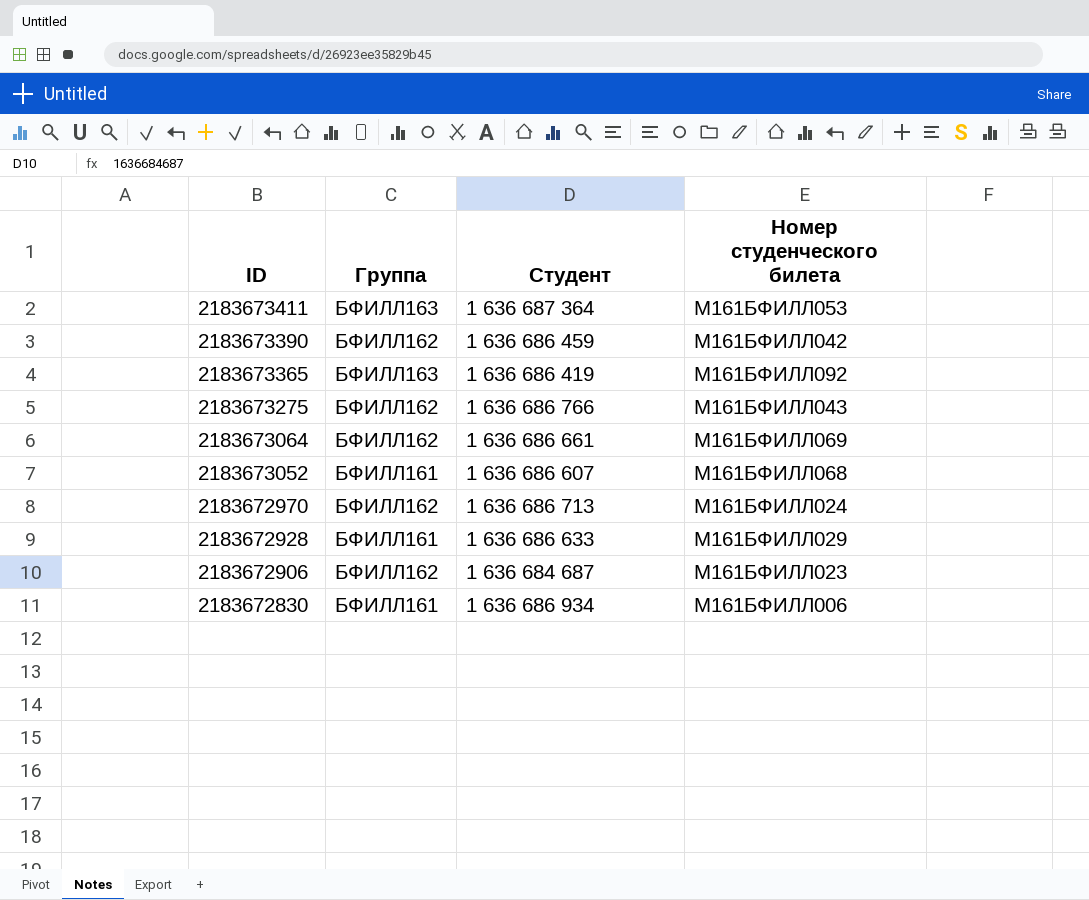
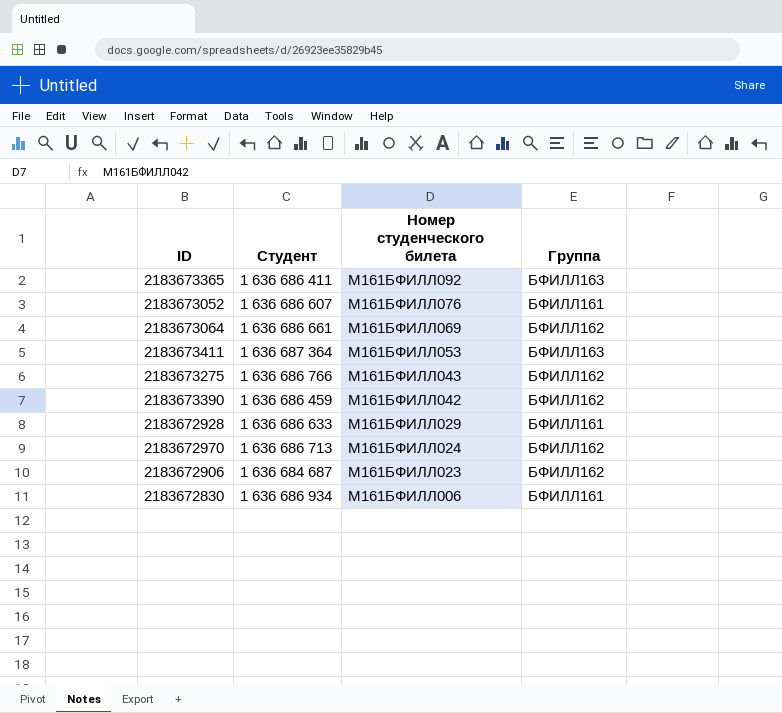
row order: ID descending -> Номер студенческого билета descending
column Группа | position: 2 -> 4
2183673365 | Студент: 1 636 686 419 -> 1 636 686 411
2183673052 | Номер студенческого билета: М161БФИЛЛ068 -> М161БФИЛЛ076

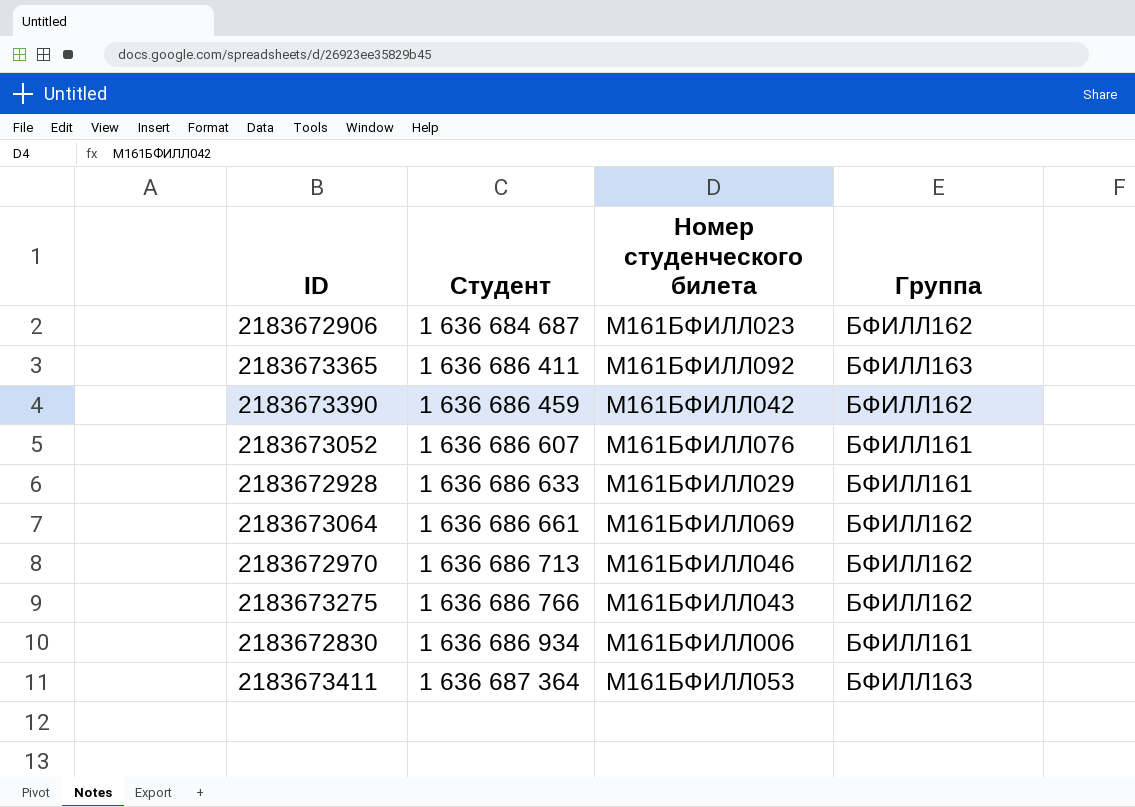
row order: Номер студенческого билета descending -> Студент ascending
2183672970 | Номер студенческого билета: М161БФИЛЛ024 -> М161БФИЛЛ046

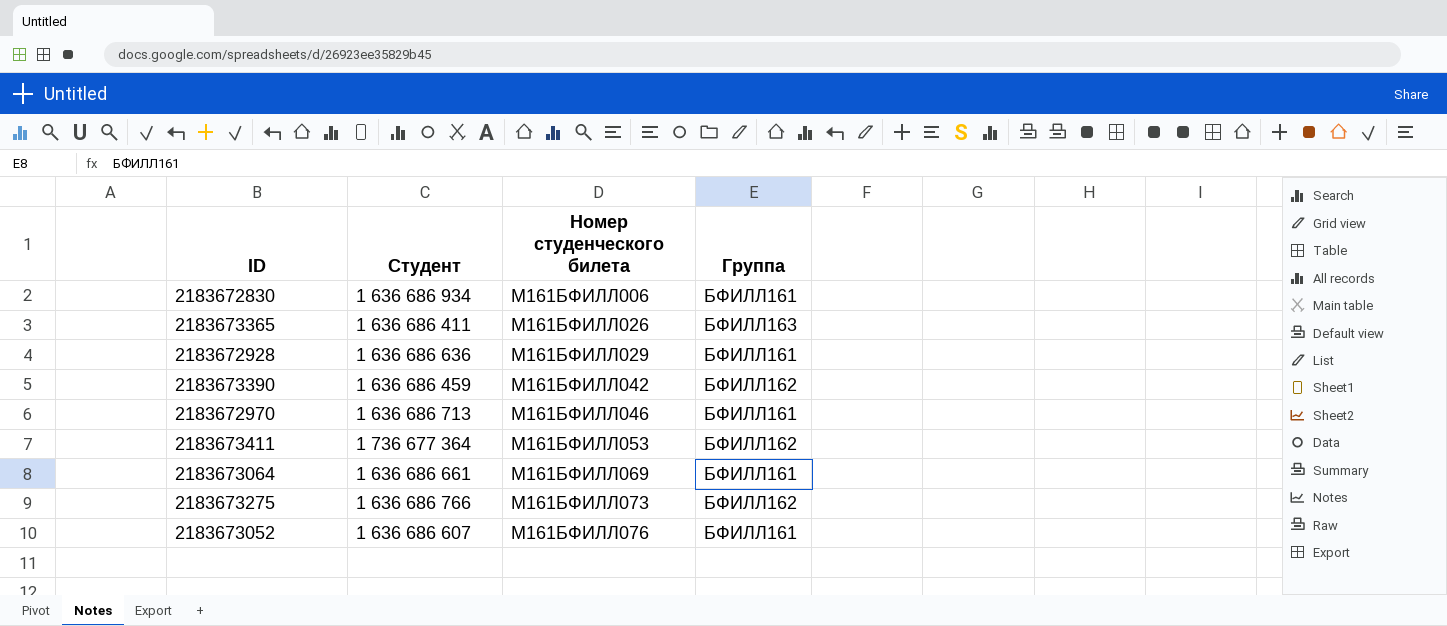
row order: Студент ascending -> Номер студенческого билета ascending
row 2183672906: 1 636 684 687 | М161БФИЛЛ023 | БФИЛЛ162 -> none
2183673365 | Номер студенческого билета: М161БФИЛЛ092 -> М161БФИЛЛ026
2183672928 | Студент: 1 636 686 633 -> 1 636 686 636
2183672970 | Группа: БФИЛЛ162 -> БФИЛЛ161
2183673411 | Студент: 1 636 687 364 -> 1 736 677 364
2183673411 | Группа: БФИЛЛ163 -> БФИЛЛ162
2183673064 | Группа: БФИЛЛ162 -> БФИЛЛ161
2183673275 | Номер студенческого билета: М161БФИЛЛ043 -> М161БФИЛЛ073

